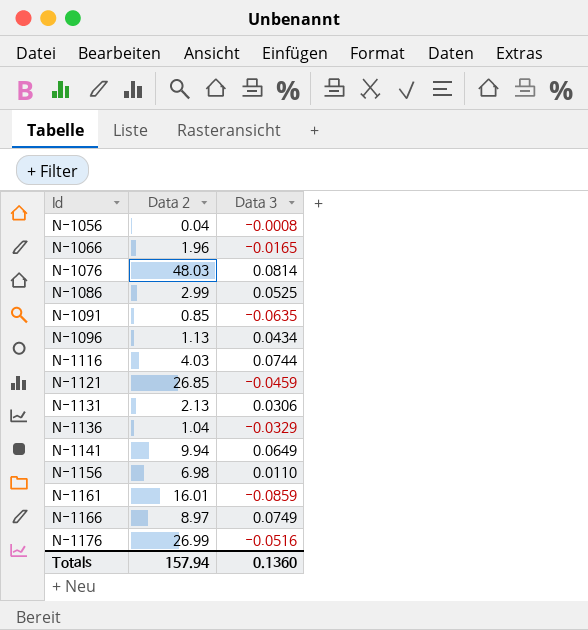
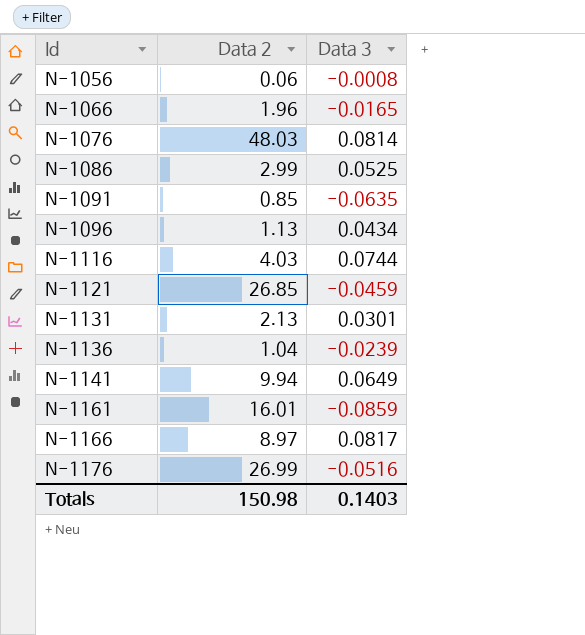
row N-1156: 6.98 | 0.0110 -> none
N-1056 | Data 2: 0.04 -> 0.06
N-1131 | Data 3: 0.0306 -> 0.0301
N-1136 | Data 3: -0.0329 -> -0.0239
N-1166 | Data 3: 0.0749 -> 0.0817
Totals | Data 2: 157.94 -> 150.98
Totals | Data 3: 0.1360 -> 0.1403

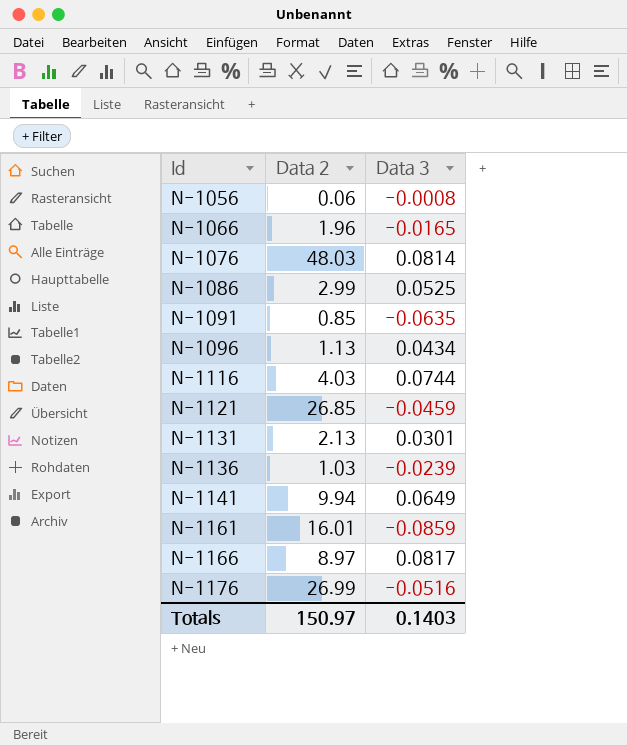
N-1136 | Data 2: 1.04 -> 1.03
Totals | Data 2: 150.98 -> 150.97

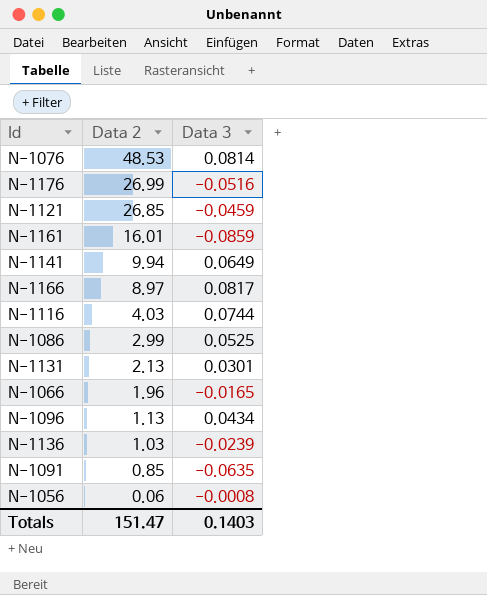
row order: Id ascending -> Data 2 descending
N-1076 | Data 2: 48.03 -> 48.53
Totals | Data 2: 150.97 -> 151.47

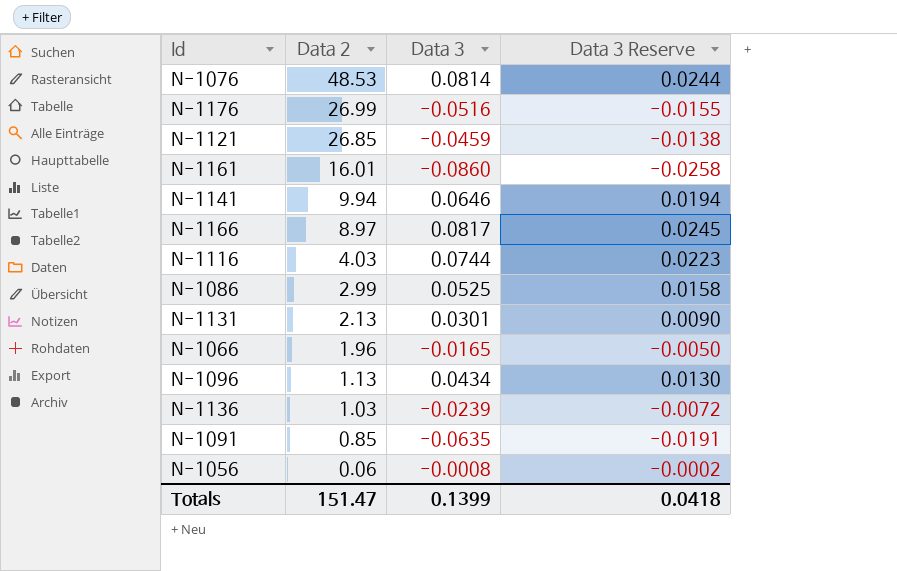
column Data 3 Reserve | formula: none -> [Data 3] * 0.3
N-1161 | Data 3: -0.0859 -> -0.0860
N-1141 | Data 3: 0.0649 -> 0.0646
Totals | Data 3: 0.1403 -> 0.1399

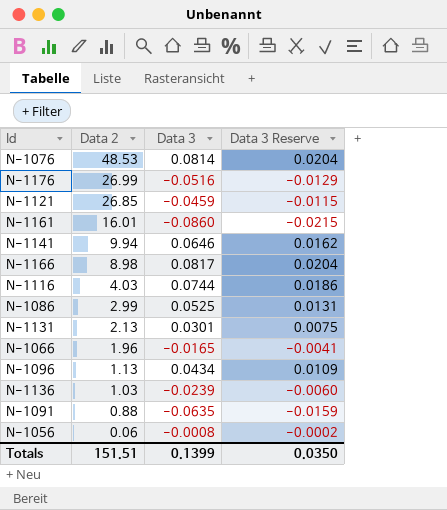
column Data 3 Reserve | formula: [Data 3] * 0.3 -> [Data 3] * 0.25
N-1166 | Data 2: 8.97 -> 8.98
N-1091 | Data 2: 0.85 -> 0.88
Totals | Data 2: 151.47 -> 151.51
Totals | Data 3 Reserve: 0.0418 -> 0.0350

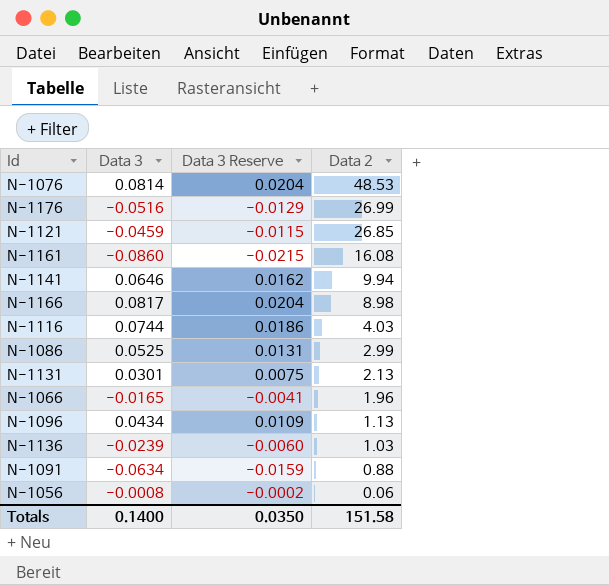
column Data 2 | position: 2 -> 4
N-1161 | Data 2: 16.01 -> 16.08
N-1091 | Data 3: -0.0635 -> -0.0634
Totals | Data 3: 0.1399 -> 0.1400
Totals | Data 2: 151.51 -> 151.58

